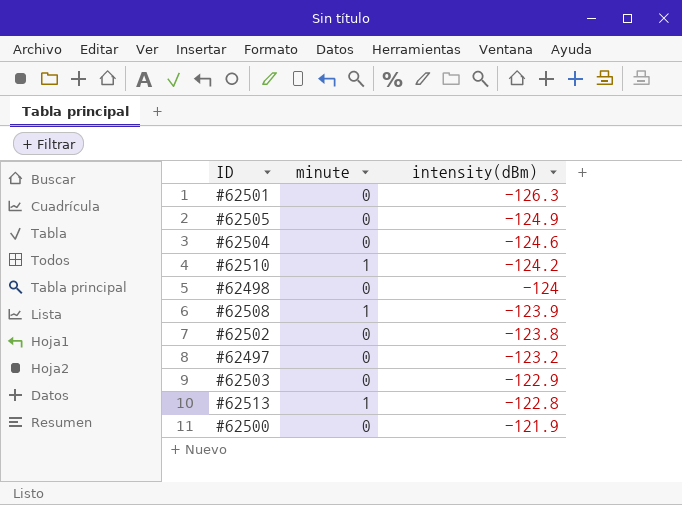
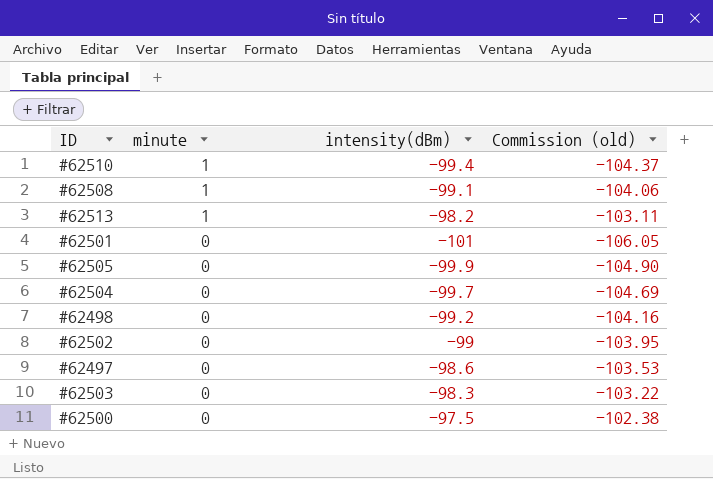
row order: intensity(dBm) ascending -> minute descending
column Commission (old) | formula: none -> [intensity(dBm)] * 1.05
#62510 | intensity(dBm): -124.2 -> -99.4
#62508 | intensity(dBm): -123.9 -> -99.1
#62513 | intensity(dBm): -122.8 -> -98.2
#62501 | intensity(dBm): -126.3 -> -101
#62505 | intensity(dBm): -124.9 -> -99.9
#62504 | intensity(dBm): -124.6 -> -99.7
#62498 | intensity(dBm): -124 -> -99.2
#62502 | intensity(dBm): -123.8 -> -99
#62497 | intensity(dBm): -123.2 -> -98.6
#62503 | intensity(dBm): -122.9 -> -98.3
#62500 | intensity(dBm): -121.9 -> -97.5

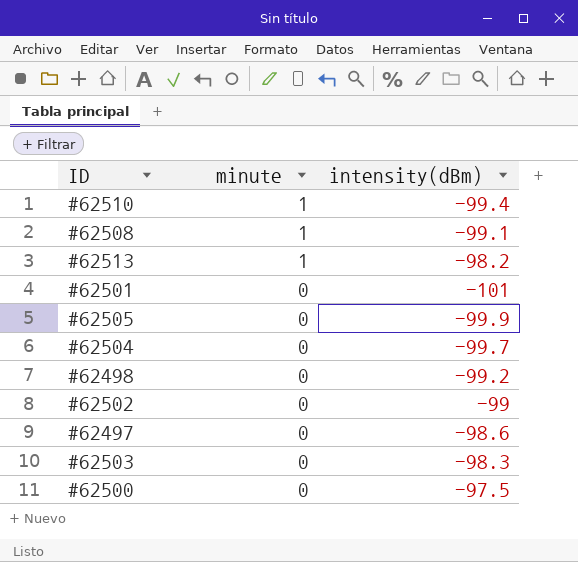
column Commission (old) | formula: [intensity(dBm)] * 1.05 -> none

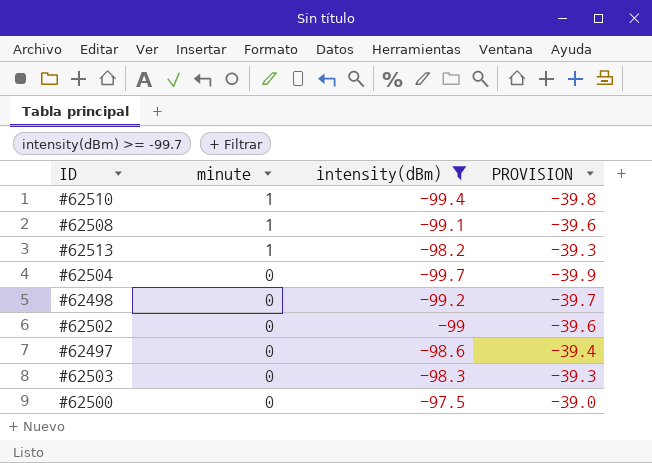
filter: none -> intensity(dBm) >= -99.7
column PROVISION | formula: none -> [intensity(dBm)] * 0.4

